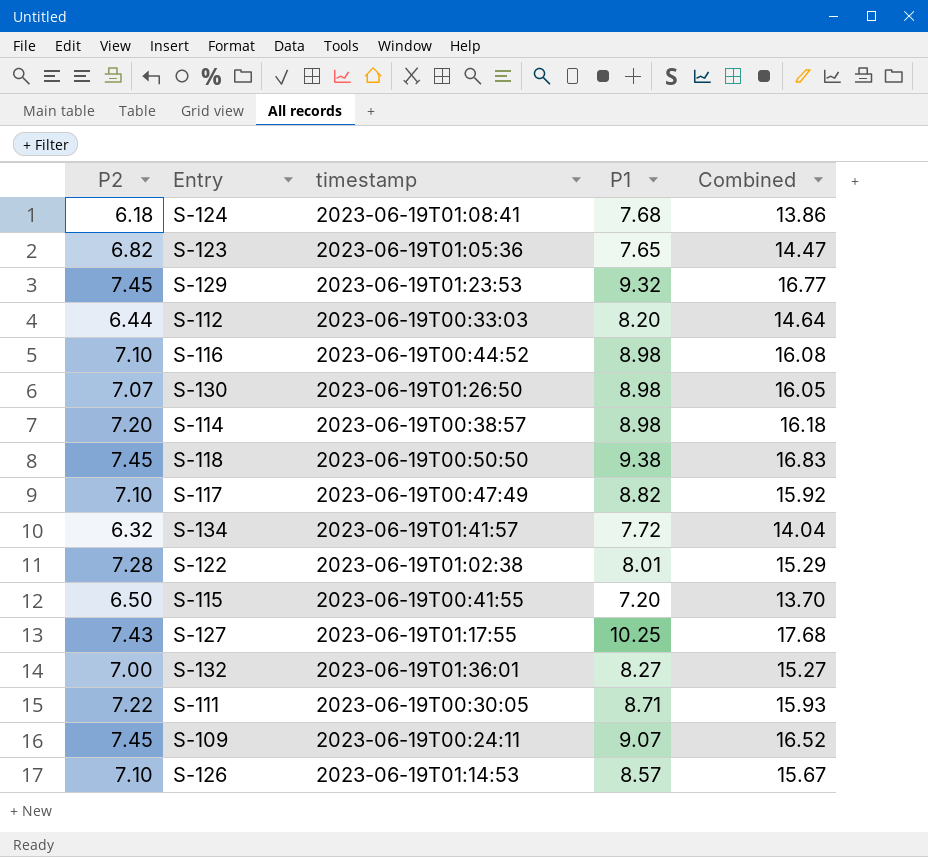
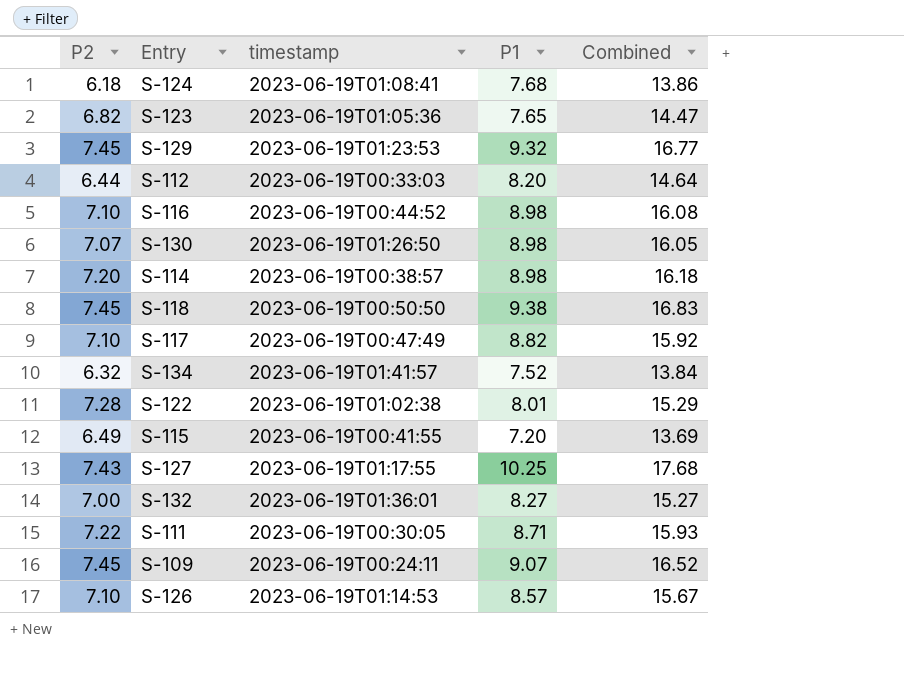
S-134 | P1: 7.72 -> 7.52
S-134 | Combined: 14.04 -> 13.84
S-115 | P2: 6.50 -> 6.49
S-115 | Combined: 13.70 -> 13.69

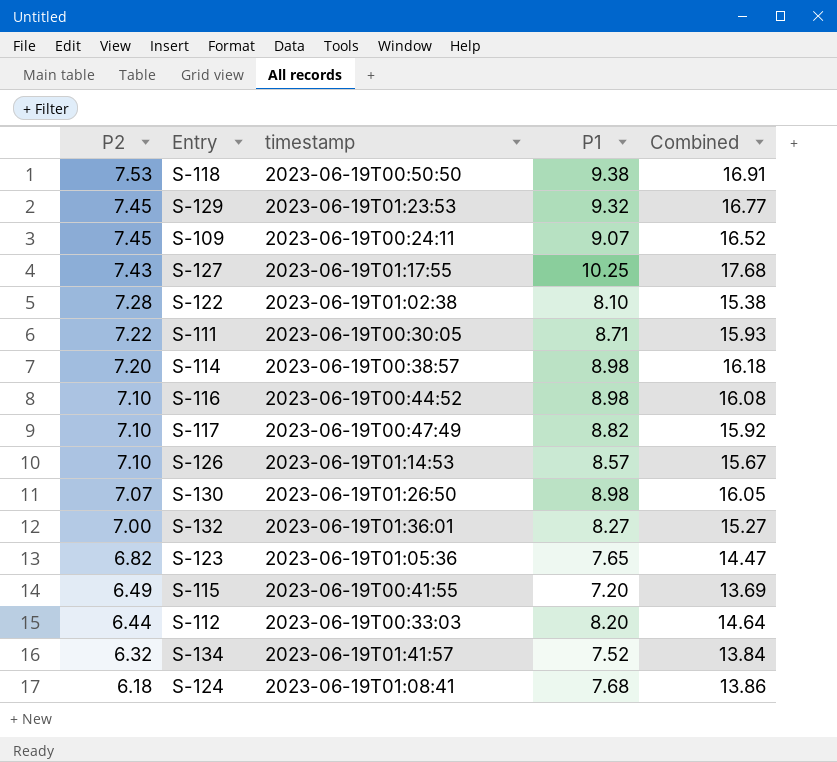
row order: none -> P2 descending
S-118 | P2: 7.45 -> 7.53
S-118 | Combined: 16.83 -> 16.91
S-122 | P1: 8.01 -> 8.10
S-122 | Combined: 15.29 -> 15.38

